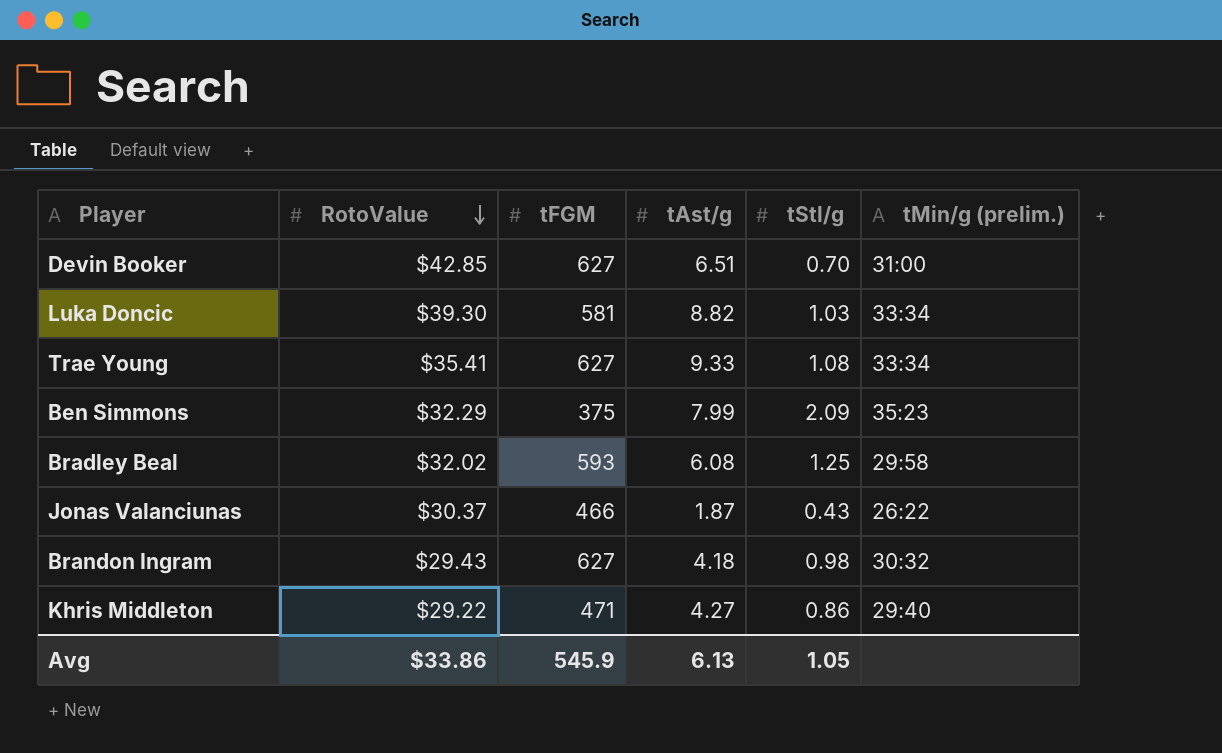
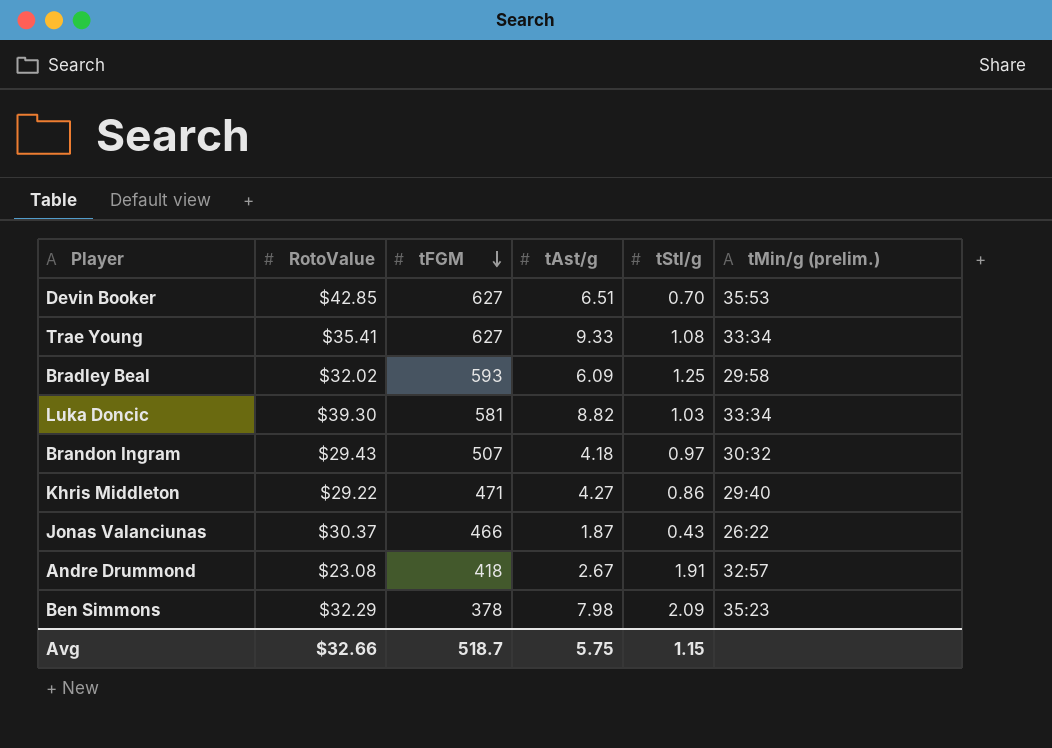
row order: RotoValue descending -> tFGM descending
Devin Booker | tMin/g (prelim.): 31:00 -> 35:53
Bradley Beal | tAst/g: 6.08 -> 6.09
Brandon Ingram | tFGM: 627 -> 507
Brandon Ingram | tStl/g: 0.98 -> 0.97
row Andre Drummond: none -> $23.08 | 418 | 2.67 | 1.91 | 32:57
Ben Simmons | tFGM: 375 -> 378
Ben Simmons | tAst/g: 7.99 -> 7.98
Avg | RotoValue: $33.86 -> $32.66
Avg | tFGM: 545.9 -> 518.7
Avg | tAst/g: 6.13 -> 5.75
Avg | tStl/g: 1.05 -> 1.15

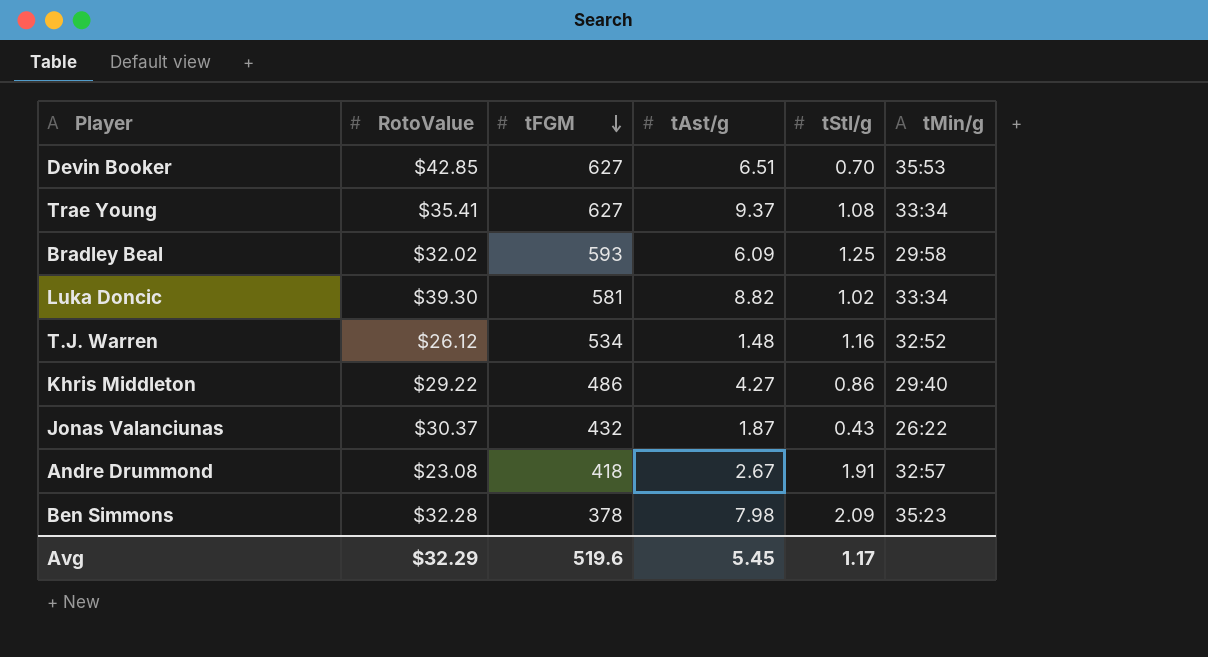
column name: tMin/g (prelim.) -> tMin/g
row Brandon Ingram: $29.43 | 507 | 4.18 | 0.97 | 30:32 -> none
Trae Young | tAst/g: 9.33 -> 9.37
Luka Doncic | tStl/g: 1.03 -> 1.02
row T.J. Warren: none -> $26.12 | 534 | 1.48 | 1.16 | 32:52
Khris Middleton | tFGM: 471 -> 486
Jonas Valanciunas | tFGM: 466 -> 432
Ben Simmons | RotoValue: $32.29 -> $32.28
Avg | RotoValue: $32.66 -> $32.29
Avg | tFGM: 518.7 -> 519.6
Avg | tAst/g: 5.75 -> 5.45
Avg | tStl/g: 1.15 -> 1.17

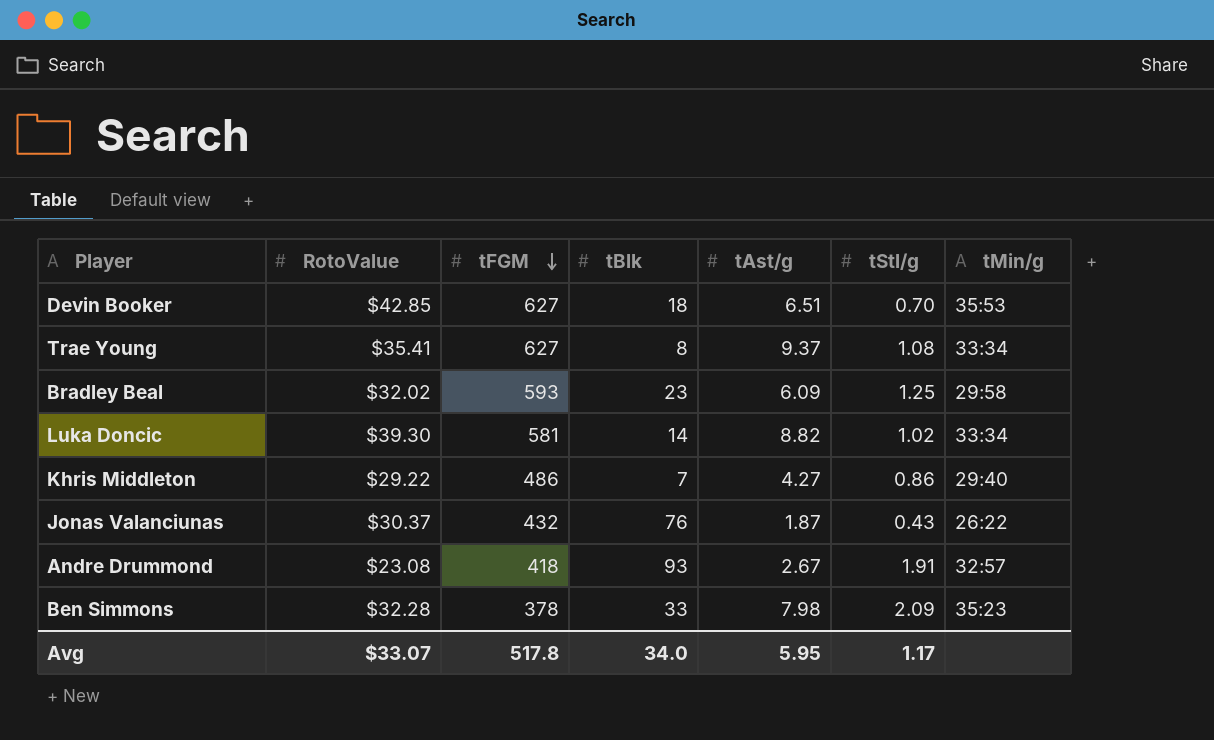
column tBlk | position: none -> 4
row T.J. Warren: $26.12 | 534 | 1.48 | 1.16 | 32:52 -> none
Avg | RotoValue: $32.29 -> $33.07
Avg | tFGM: 519.6 -> 517.8
Avg | tAst/g: 5.45 -> 5.95

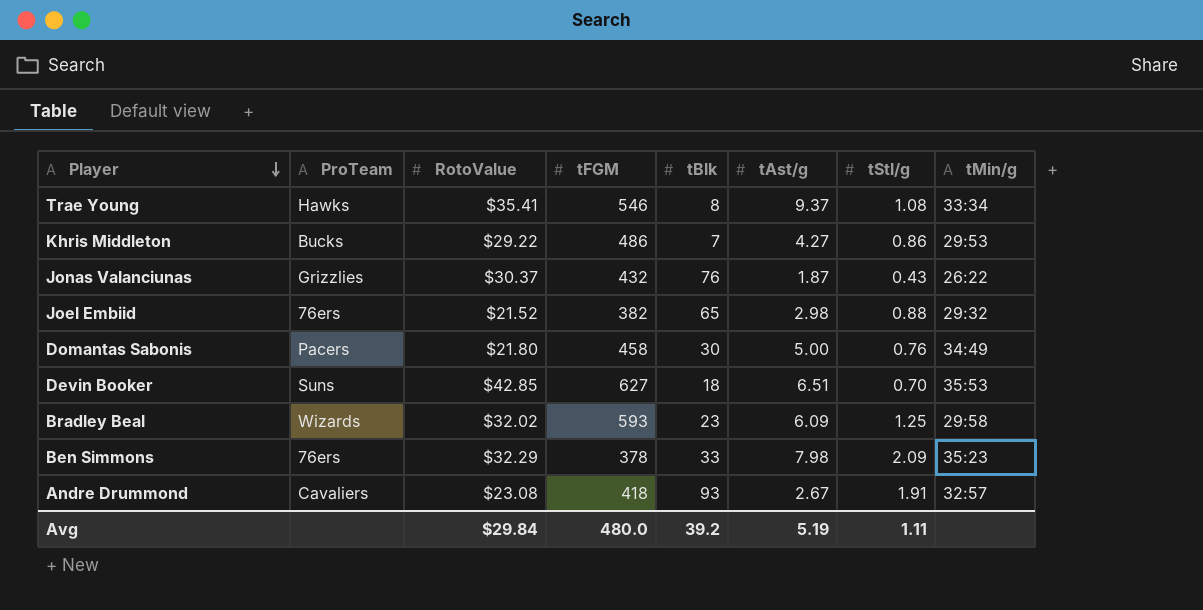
row order: tFGM descending -> Player descending
column ProTeam | position: none -> 2
row Luka Doncic: $39.30 | 581 | 14 | 8.82 | 1.02 | 33:34 -> none
Trae Young | tFGM: 627 -> 546
Khris Middleton | tMin/g: 29:40 -> 29:53
row Joel Embiid: none -> 76ers | $21.52 | 382 | 65 | 2.98 | 0.88 | 29:32
row Domantas Sabonis: none -> Pacers | $21.80 | 458 | 30 | 5.00 | 0.76 | 34:49
Ben Simmons | RotoValue: $32.28 -> $32.29
Avg | RotoValue: $33.07 -> $29.84
Avg | tFGM: 517.8 -> 480.0
Avg | tBlk: 34.0 -> 39.2
Avg | tAst/g: 5.95 -> 5.19
Avg | tStl/g: 1.17 -> 1.11

